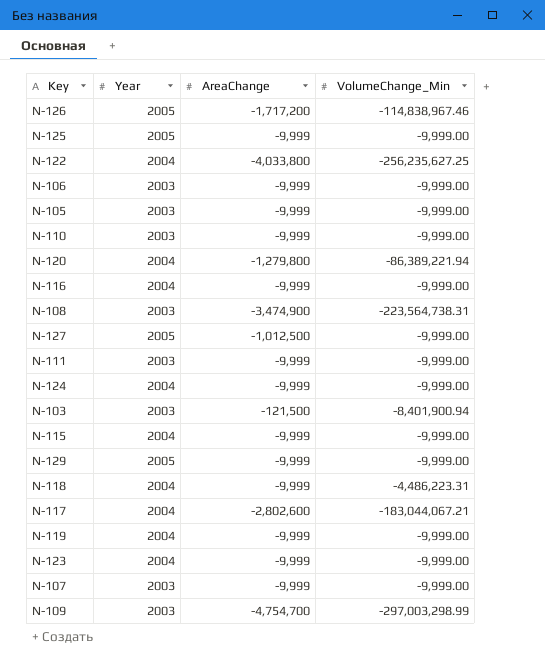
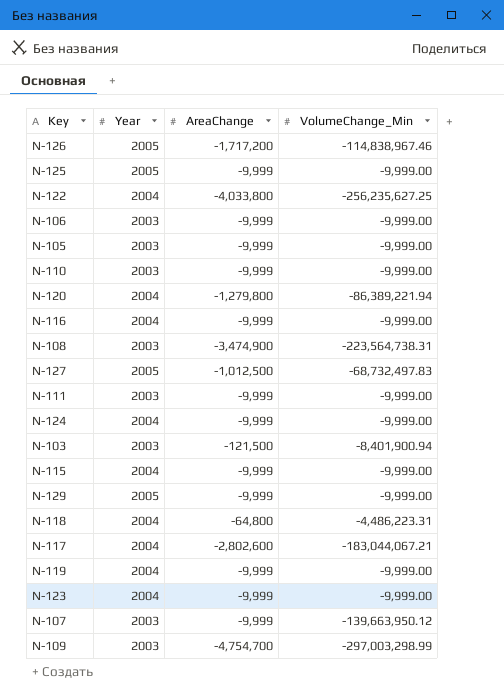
N-127 | VolumeChange_Min: -9,999.00 -> -68,732,497.83
N-118 | AreaChange: -9,999 -> -64,800
N-107 | VolumeChange_Min: -9,999.00 -> -139,663,950.12

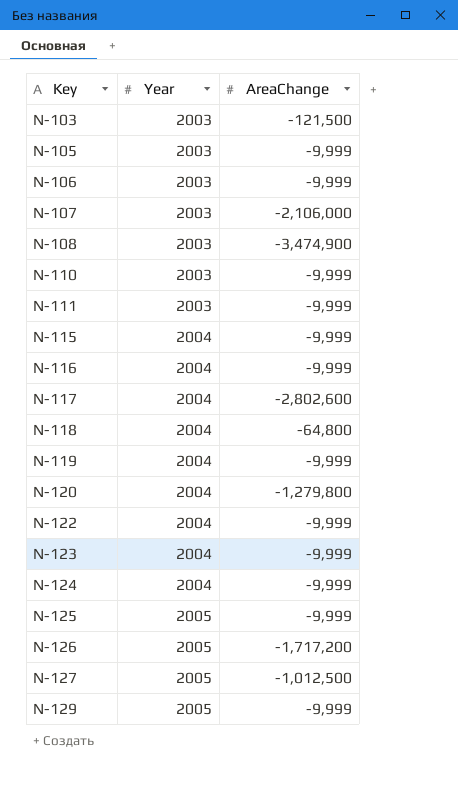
row order: none -> Key ascending
column VolumeChange_Min | position: 4 -> none
row N-109: 2003 | -4,754,700 | -297,003,298.99 -> none
N-107 | AreaChange: -9,999 -> -2,106,000
N-122 | AreaChange: -4,033,800 -> -9,999

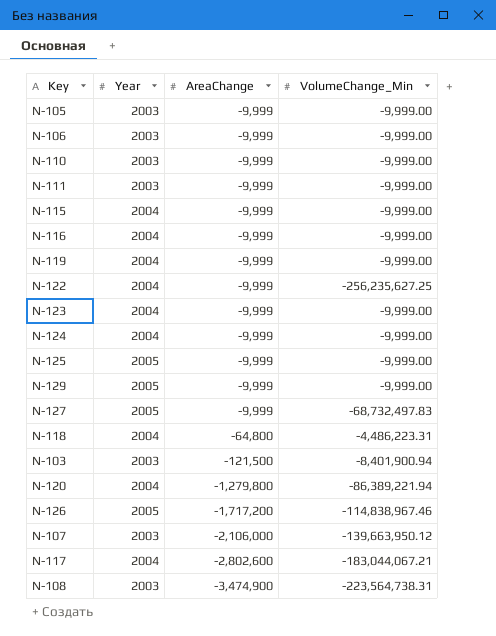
row order: Key ascending -> AreaChange descending
column VolumeChange_Min | position: none -> 4
N-127 | AreaChange: -1,012,500 -> -9,999

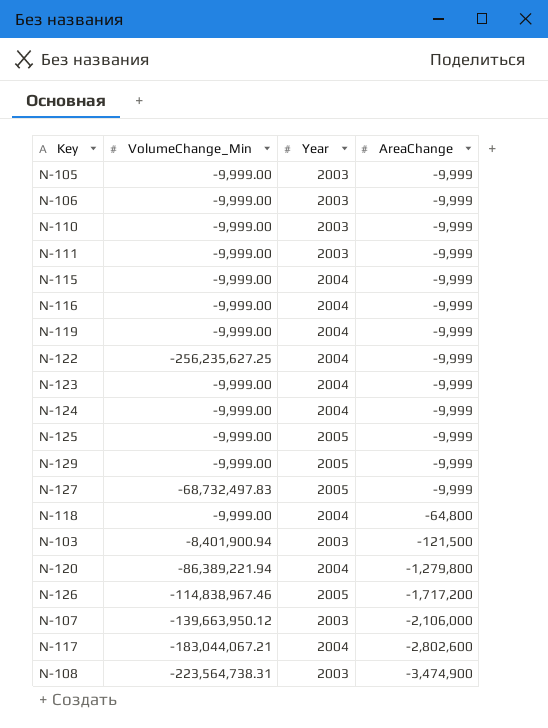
column VolumeChange_Min | position: 4 -> 2
N-118 | VolumeChange_Min: -4,486,223.31 -> -9,999.00

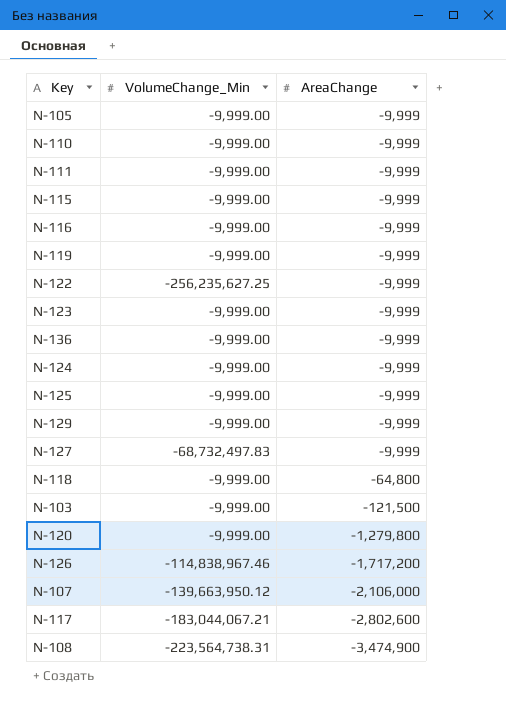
column Year | position: 3 -> none
row N-106: -9,999.00 | 2003 | -9,999 -> none
row N-136: none -> -9,999.00 | -9,999
N-103 | VolumeChange_Min: -8,401,900.94 -> -9,999.00
N-120 | VolumeChange_Min: -86,389,221.94 -> -9,999.00

